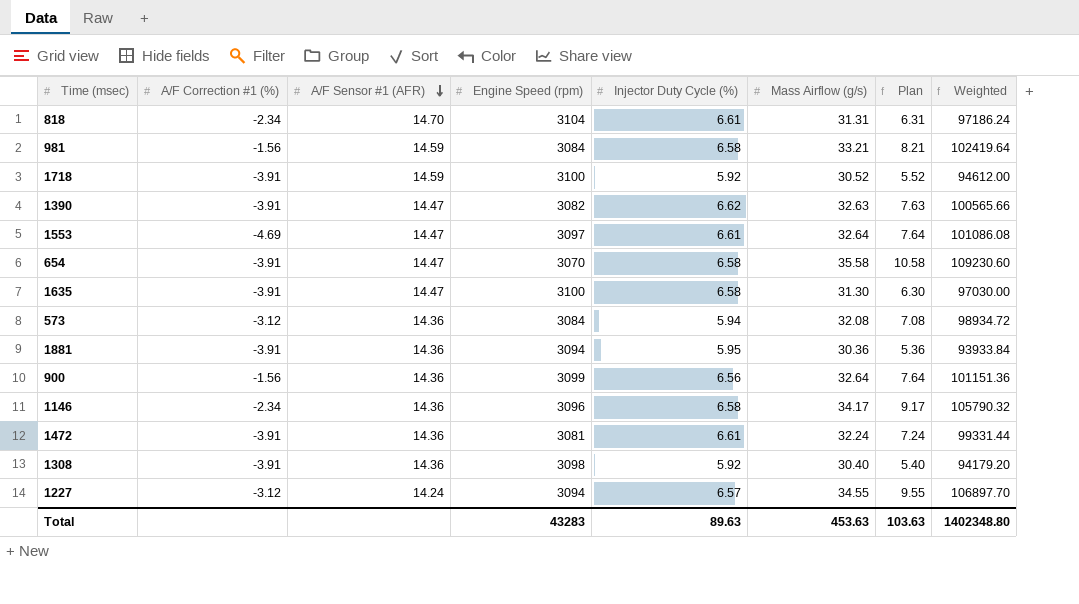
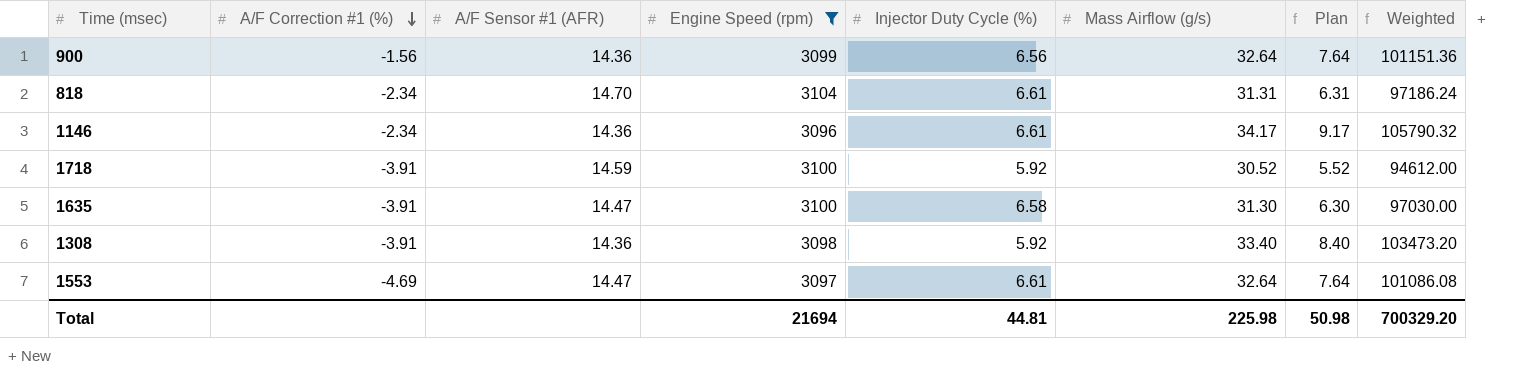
filter: none -> Engine Speed (rpm) >= 3096
row order: A/F Sensor #1 (AFR) descending -> A/F Correction #1 (%) descending
1146 | Injector Duty Cycle (%): 6.58 -> 6.61
1308 | Mass Airflow (g/s): 30.40 -> 33.40
1308 | Plan: 5.40 -> 8.40
1308 | Weighted: 94179.20 -> 103473.20
Total | Engine Speed (rpm): 43283 -> 21694
Total | Injector Duty Cycle (%): 89.63 -> 44.81
Total | Mass Airflow (g/s): 453.63 -> 225.98
Total | Plan: 103.63 -> 50.98
Total | Weighted: 1402348.80 -> 700329.20

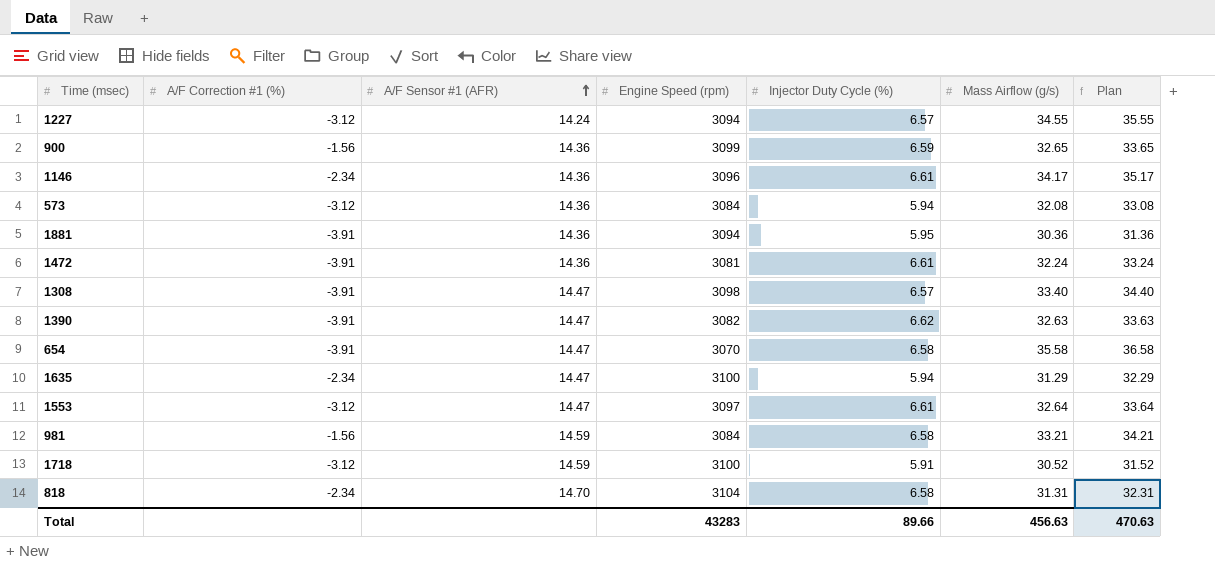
filter: Engine Speed (rpm) >= 3096 -> none
row order: A/F Correction #1 (%) descending -> A/F Sensor #1 (AFR) ascending
column Weighted | formula: [Engine Speed (rpm)] * [Mass Airflow (g/s)] -> none
column Plan | formula: [Mass Airflow (g/s)] - 25 -> [Mass Airflow (g/s)] + 1
900 | Injector Duty Cycle (%): 6.56 -> 6.59
900 | Mass Airflow (g/s): 32.64 -> 32.65
1308 | A/F Sensor #1 (AFR): 14.36 -> 14.47
1308 | Injector Duty Cycle (%): 5.92 -> 6.57
1635 | A/F Correction #1 (%): -3.91 -> -2.34
1635 | Injector Duty Cycle (%): 6.58 -> 5.94
1635 | Mass Airflow (g/s): 31.30 -> 31.29
1553 | A/F Correction #1 (%): -4.69 -> -3.12
1718 | A/F Correction #1 (%): -3.91 -> -3.12
1718 | Injector Duty Cycle (%): 5.92 -> 5.91
818 | Injector Duty Cycle (%): 6.61 -> 6.58
Total | Engine Speed (rpm): 21694 -> 43283
Total | Injector Duty Cycle (%): 44.81 -> 89.66
Total | Mass Airflow (g/s): 225.98 -> 456.63
Total | Plan: 50.98 -> 470.63

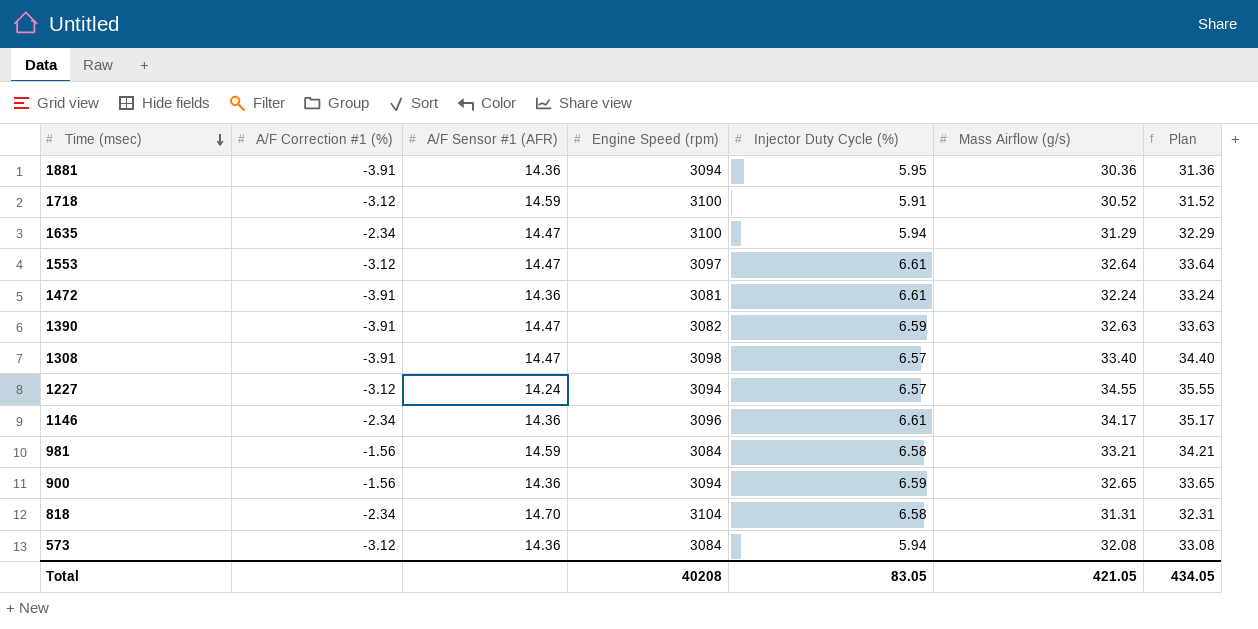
row order: A/F Sensor #1 (AFR) ascending -> Time (msec) descending
row 654: -3.91 | 14.47 | 3070 | 6.58 | 35.58 | 36.58 -> none
1390 | Injector Duty Cycle (%): 6.62 -> 6.59
900 | Engine Speed (rpm): 3099 -> 3094
Total | Engine Speed (rpm): 43283 -> 40208
Total | Injector Duty Cycle (%): 89.66 -> 83.05
Total | Mass Airflow (g/s): 456.63 -> 421.05
Total | Plan: 470.63 -> 434.05

